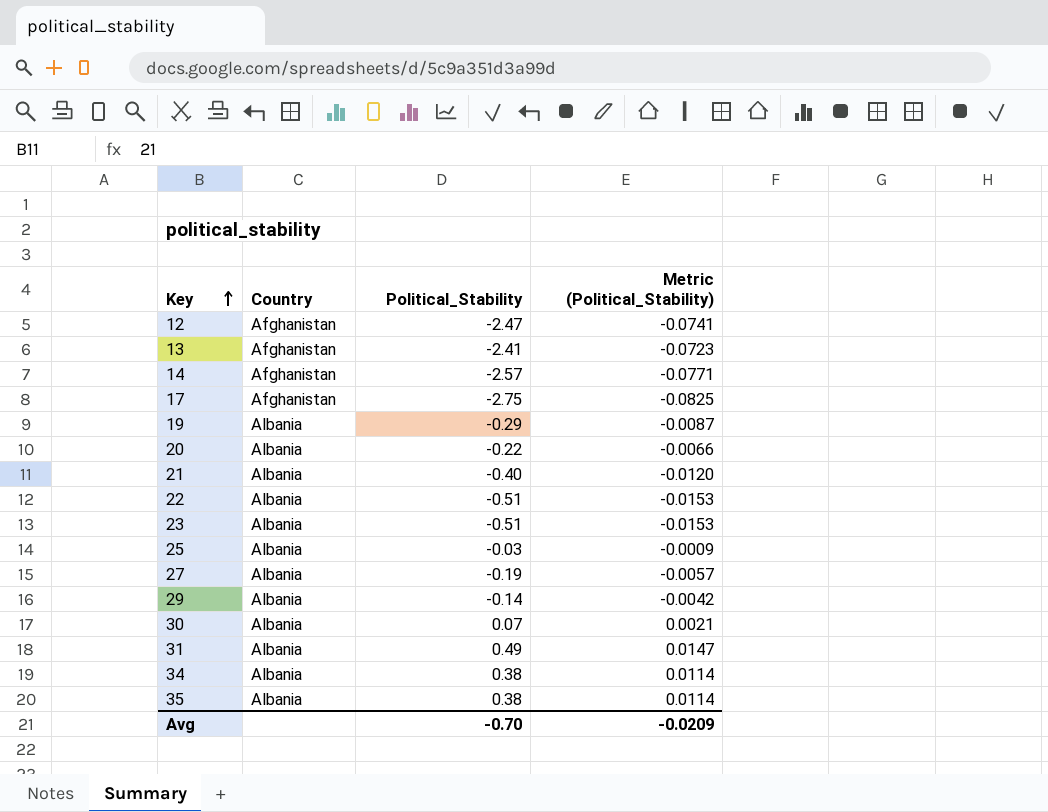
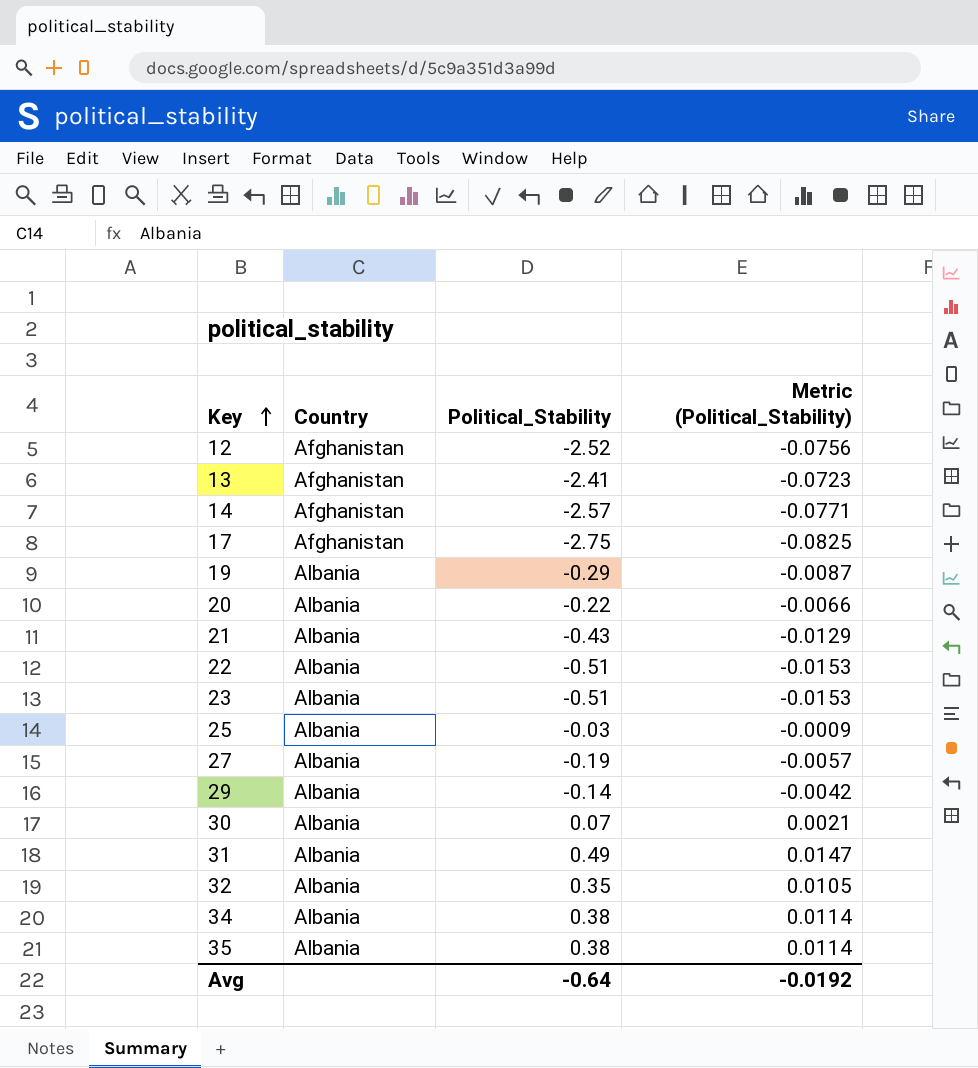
12 | Political_Stability: -2.47 -> -2.52
12 | Metric (Political_Stability): -0.0741 -> -0.0756
21 | Political_Stability: -0.40 -> -0.43
21 | Metric (Political_Stability): -0.0120 -> -0.0129
row 32: none -> Albania | 0.35 | 0.0105
Avg | Political_Stability: -0.70 -> -0.64
Avg | Metric (Political_Stability): -0.0209 -> -0.0192

